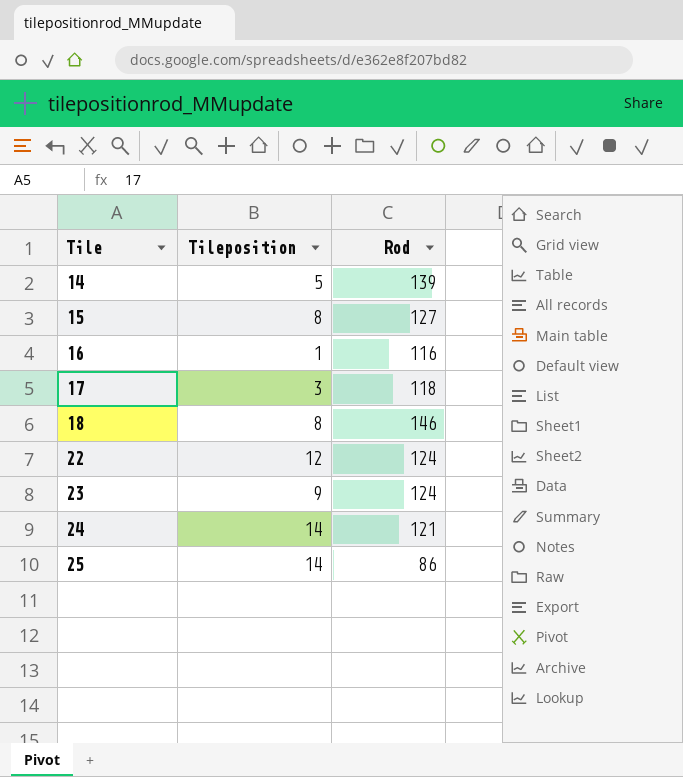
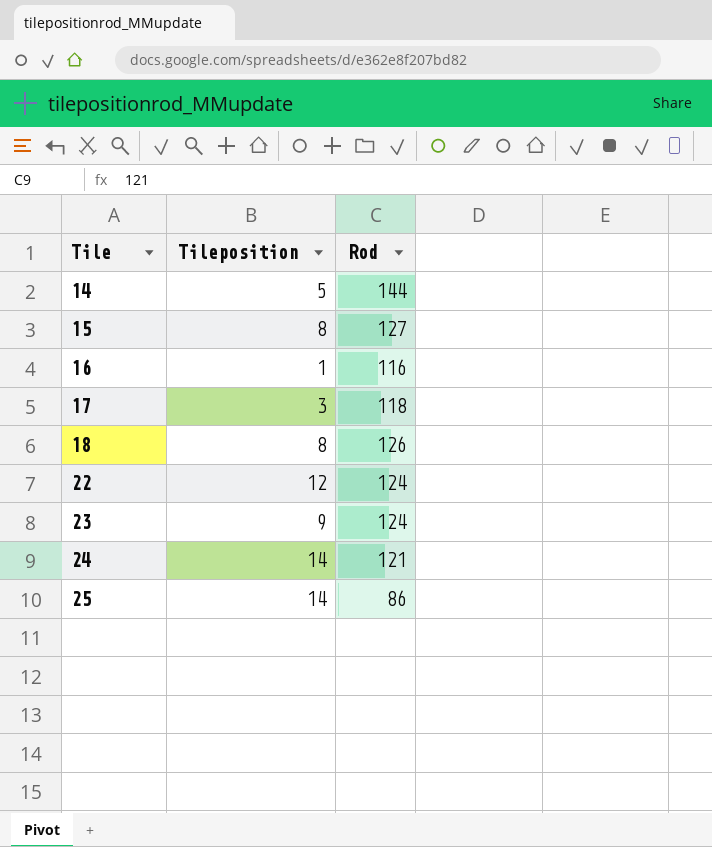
14 | Rod: 139 -> 144
18 | Rod: 146 -> 126

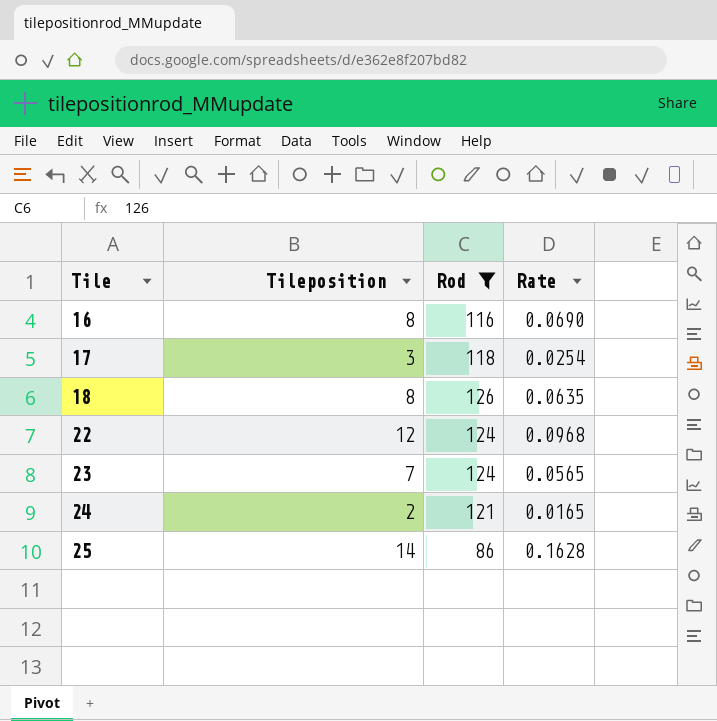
filter: none -> Rod <= 126
column Rate | formula: none -> [Tileposition] / [Rod]
16 | Tileposition: 1 -> 8
23 | Tileposition: 9 -> 7
24 | Tileposition: 14 -> 2

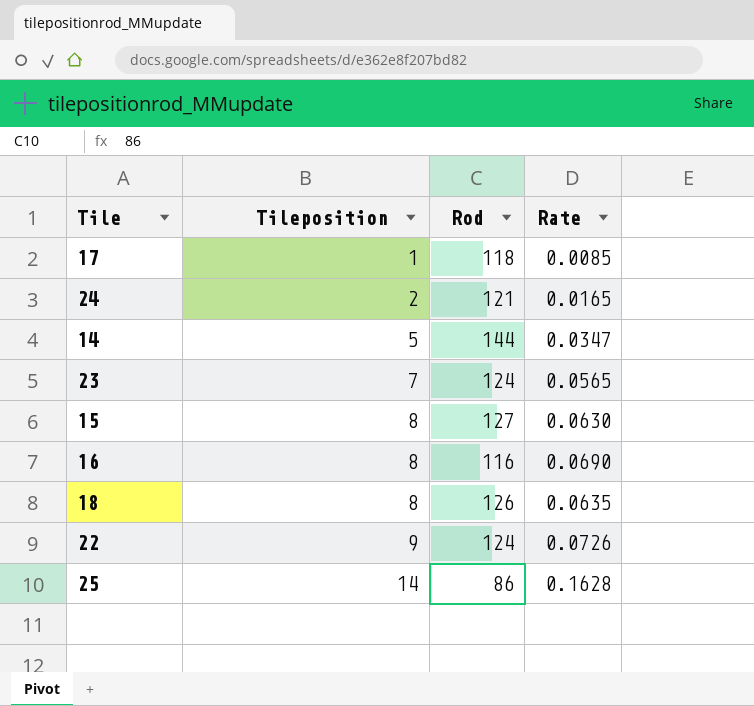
filter: Rod <= 126 -> none
row order: Tile ascending -> Tileposition ascending
17 | Tileposition: 3 -> 1
17 | Rate: 0.0254 -> 0.0085
22 | Tileposition: 12 -> 9
22 | Rate: 0.0968 -> 0.0726

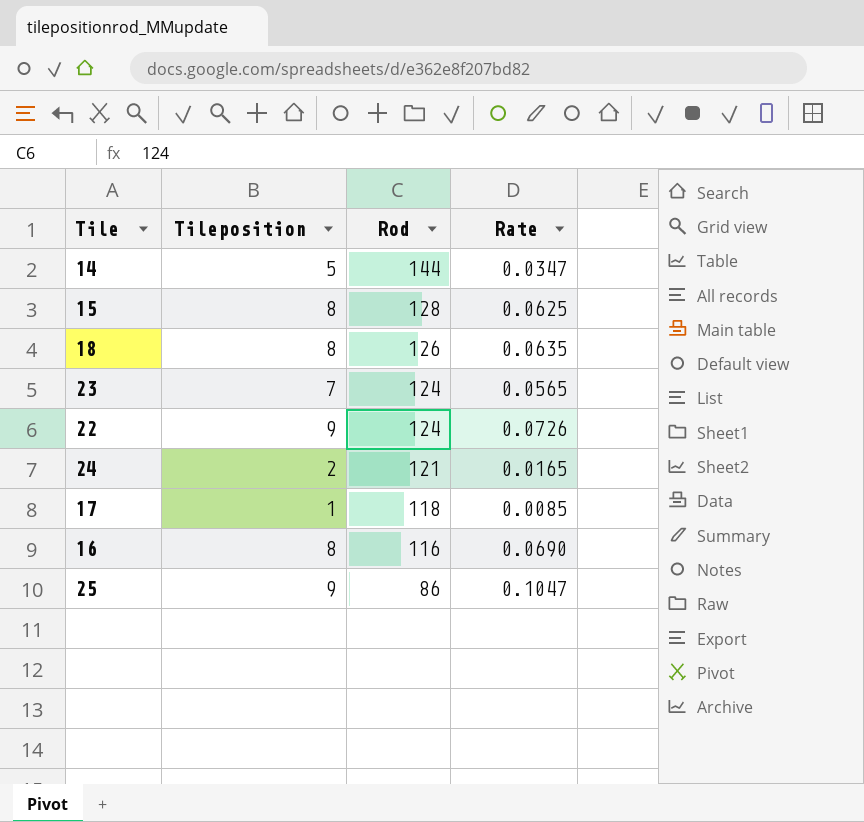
row order: Tileposition ascending -> Rod descending
15 | Rod: 127 -> 128
15 | Rate: 0.0630 -> 0.0625
25 | Tileposition: 14 -> 9
25 | Rate: 0.1628 -> 0.1047

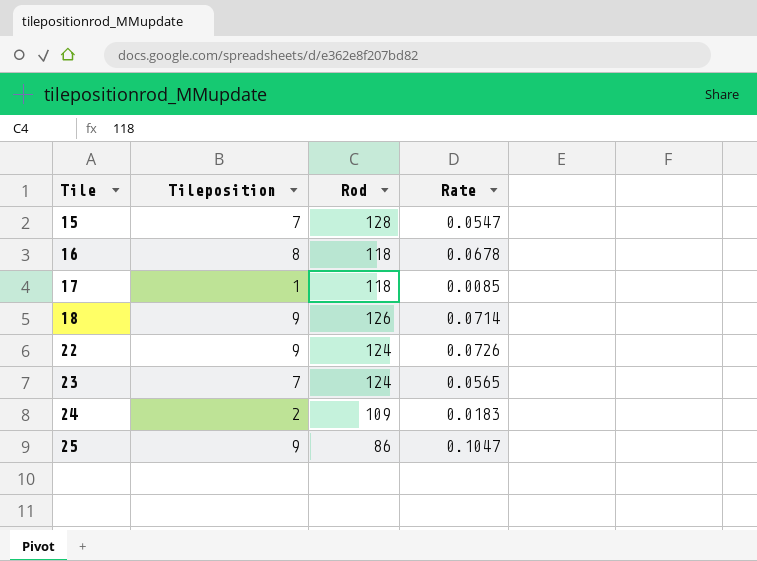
row order: Rod descending -> Tile ascending
row 14: 5 | 144 | 0.0347 -> none
15 | Tileposition: 8 -> 7
15 | Rate: 0.0625 -> 0.0547
16 | Rod: 116 -> 118
16 | Rate: 0.0690 -> 0.0678
18 | Tileposition: 8 -> 9
18 | Rate: 0.0635 -> 0.0714
24 | Rod: 121 -> 109
24 | Rate: 0.0165 -> 0.0183

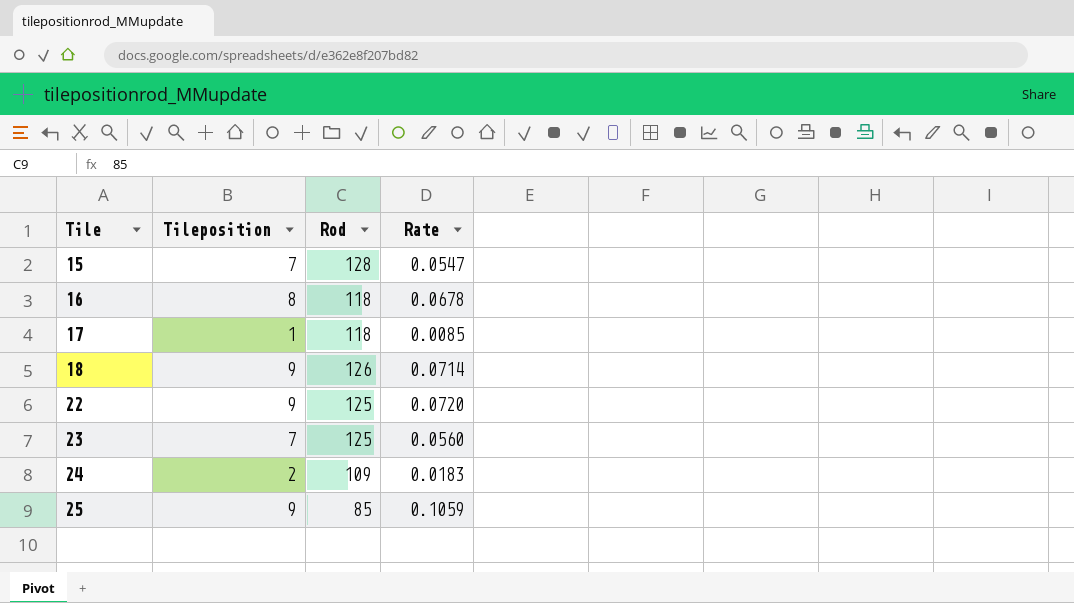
22 | Rod: 124 -> 125
22 | Rate: 0.0726 -> 0.0720
23 | Rod: 124 -> 125
23 | Rate: 0.0565 -> 0.0560
25 | Rod: 86 -> 85
25 | Rate: 0.1047 -> 0.1059

